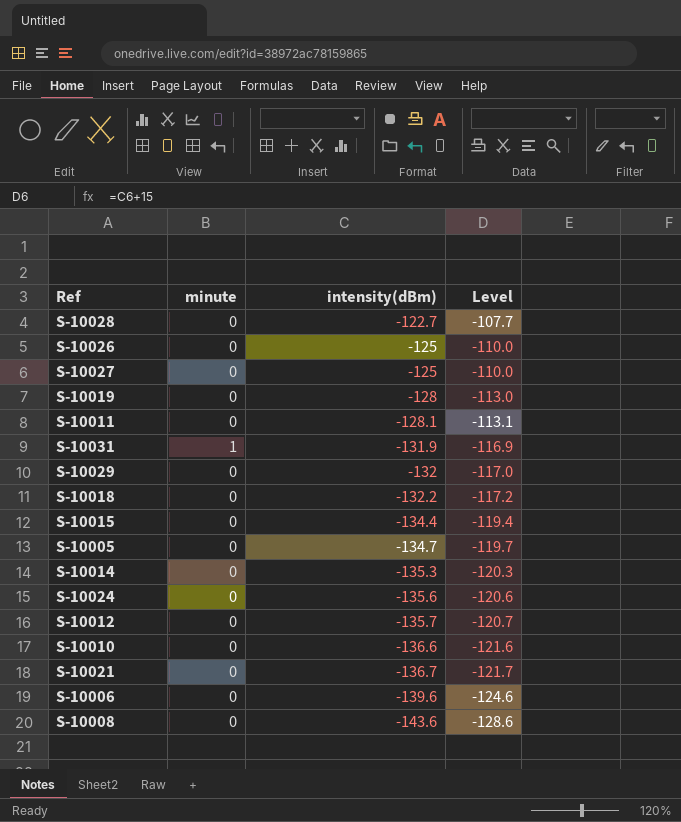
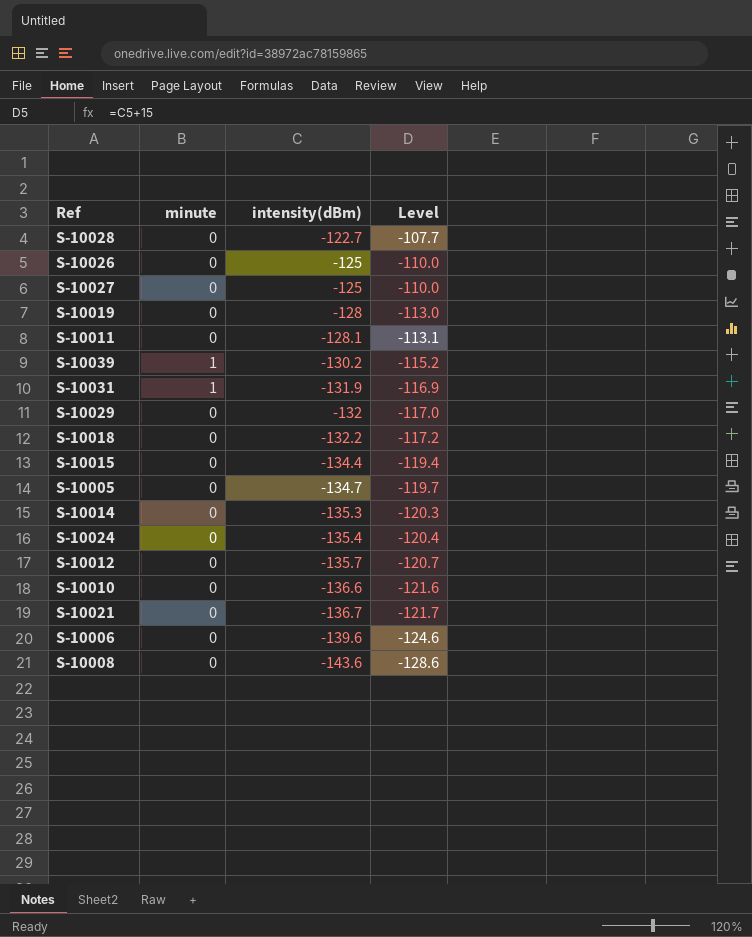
row S-10039: none -> 1 | -130.2 | -115.2
S-10024 | intensity(dBm): -135.6 -> -135.4
S-10024 | Level: -120.6 -> -120.4

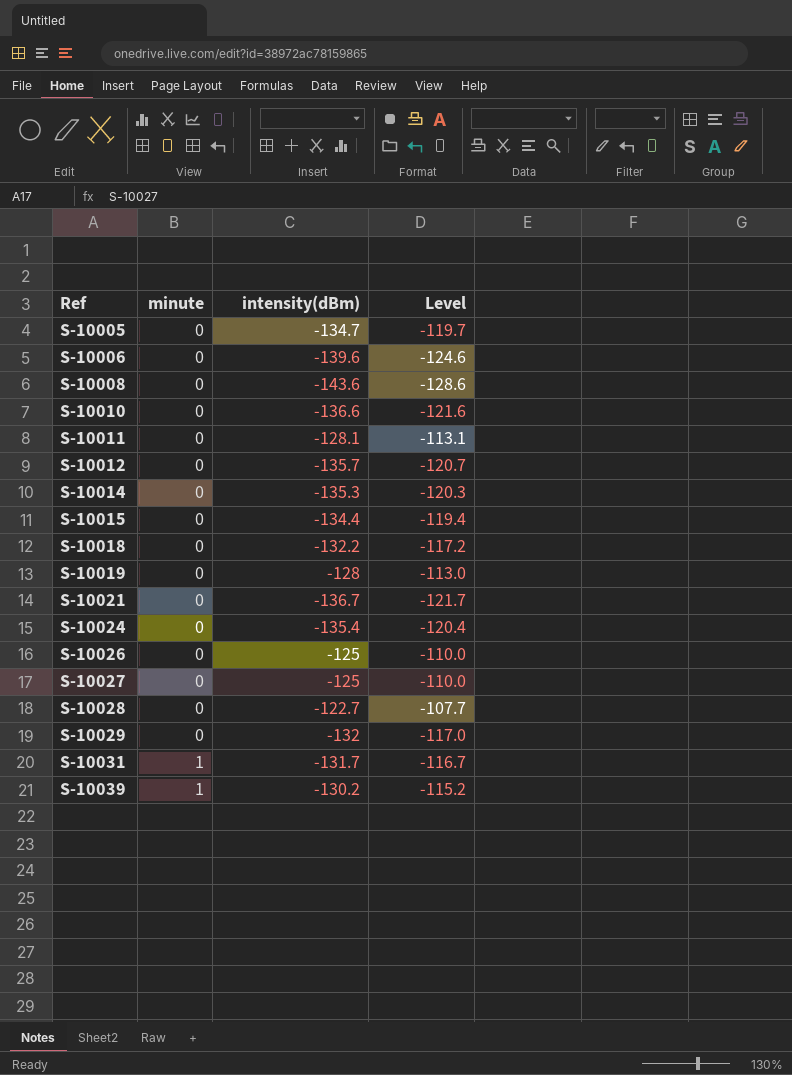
row order: intensity(dBm) descending -> Ref ascending
S-10031 | intensity(dBm): -131.9 -> -131.7
S-10031 | Level: -116.9 -> -116.7

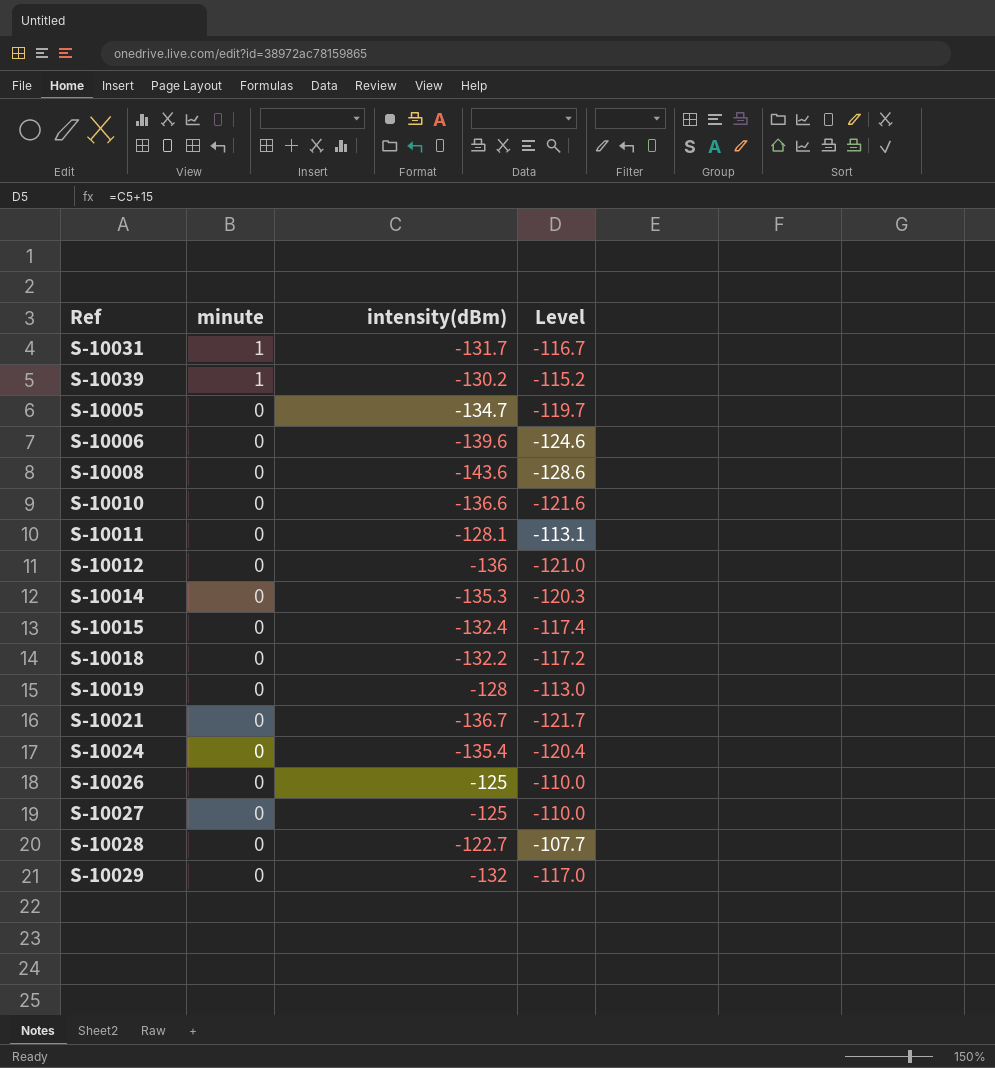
row order: Ref ascending -> minute descending
S-10012 | intensity(dBm): -135.7 -> -136
S-10012 | Level: -120.7 -> -121.0
S-10015 | intensity(dBm): -134.4 -> -132.4
S-10015 | Level: -119.4 -> -117.4

